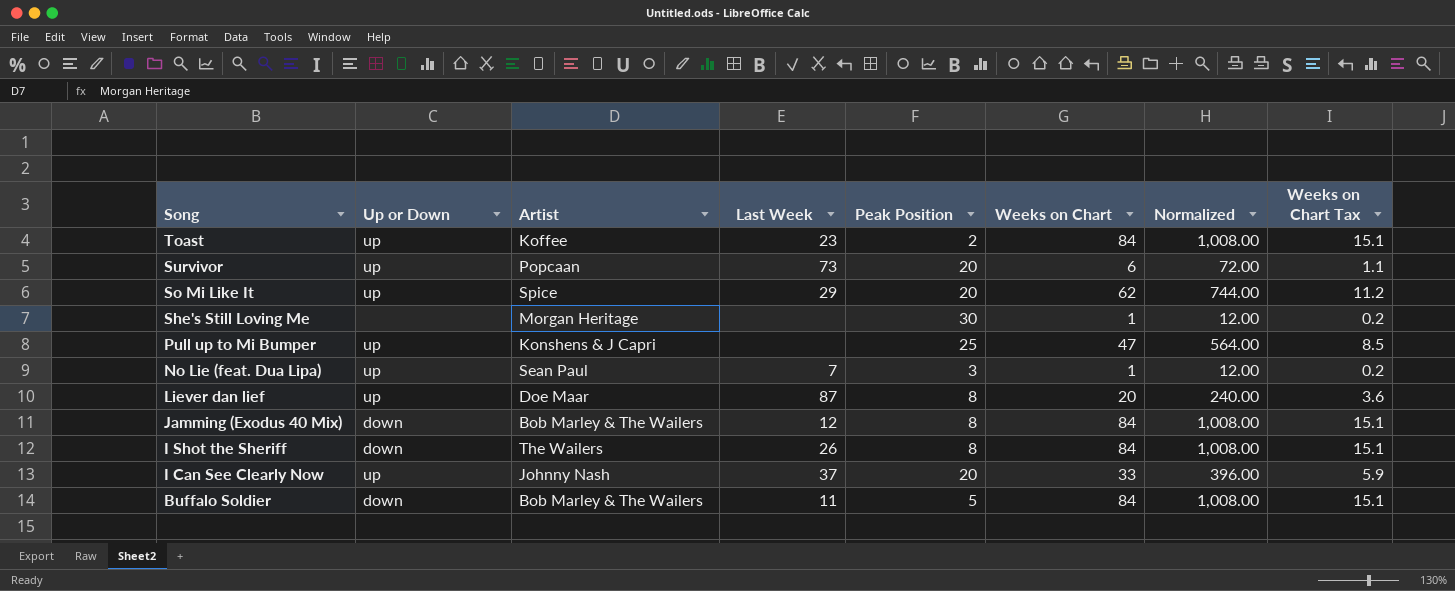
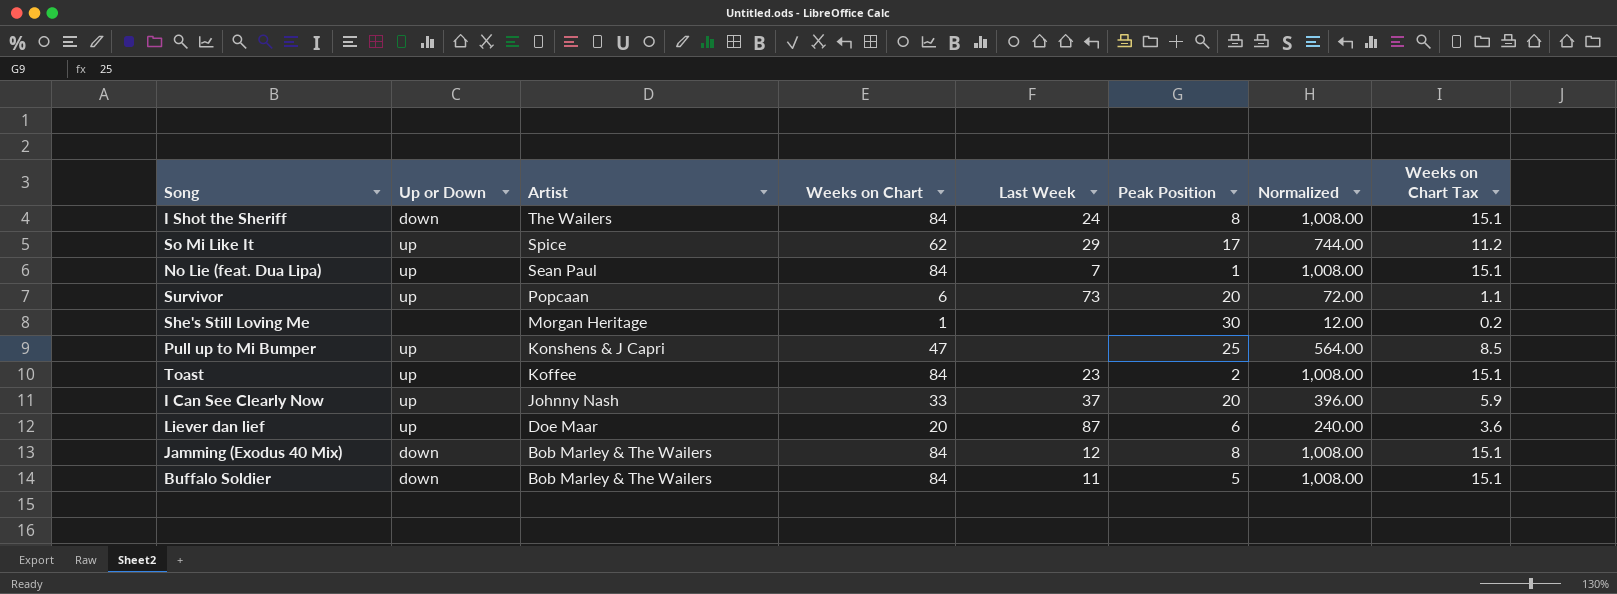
row order: Song descending -> Artist descending
column Weeks on Chart | position: 6 -> 4
I Shot the Sheriff | Last Week: 26 -> 24
So Mi Like It | Peak Position: 20 -> 17
No Lie (feat. Dua Lipa) | Weeks on Chart: 1 -> 84
No Lie (feat. Dua Lipa) | Peak Position: 3 -> 1
No Lie (feat. Dua Lipa) | Normalized: 12.00 -> 1,008.00
No Lie (feat. Dua Lipa) | Weeks on Chart Tax: 0.2 -> 15.1
Liever dan lief | Peak Position: 8 -> 6

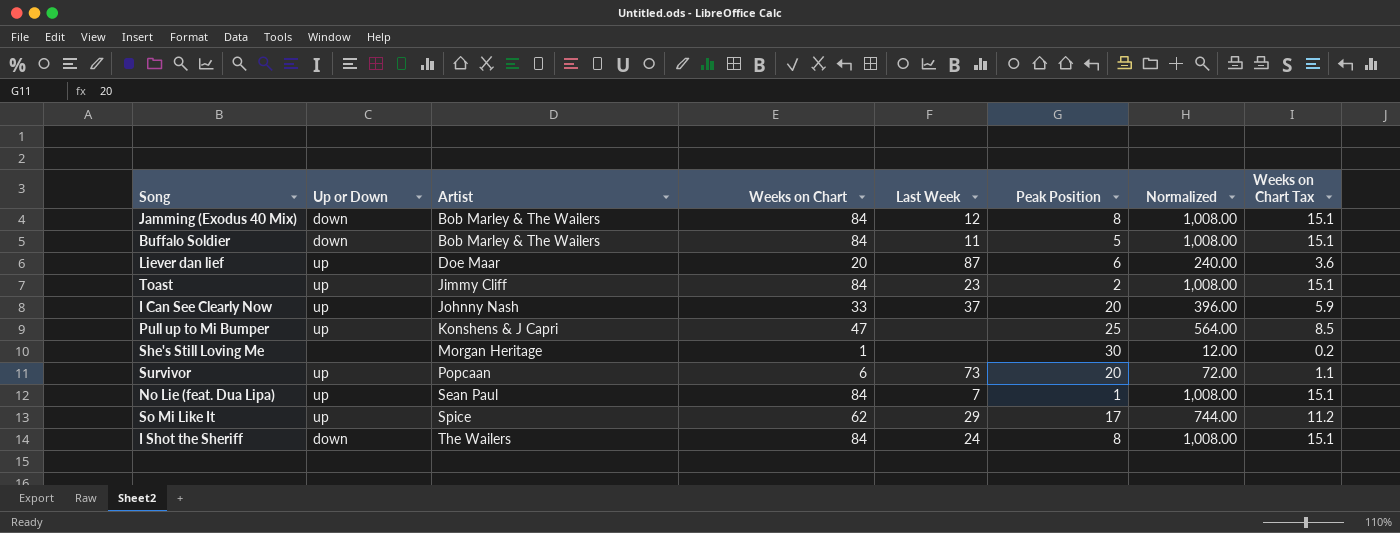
row order: Artist descending -> Artist ascending
Toast | Artist: Koffee -> Jimmy Cliff

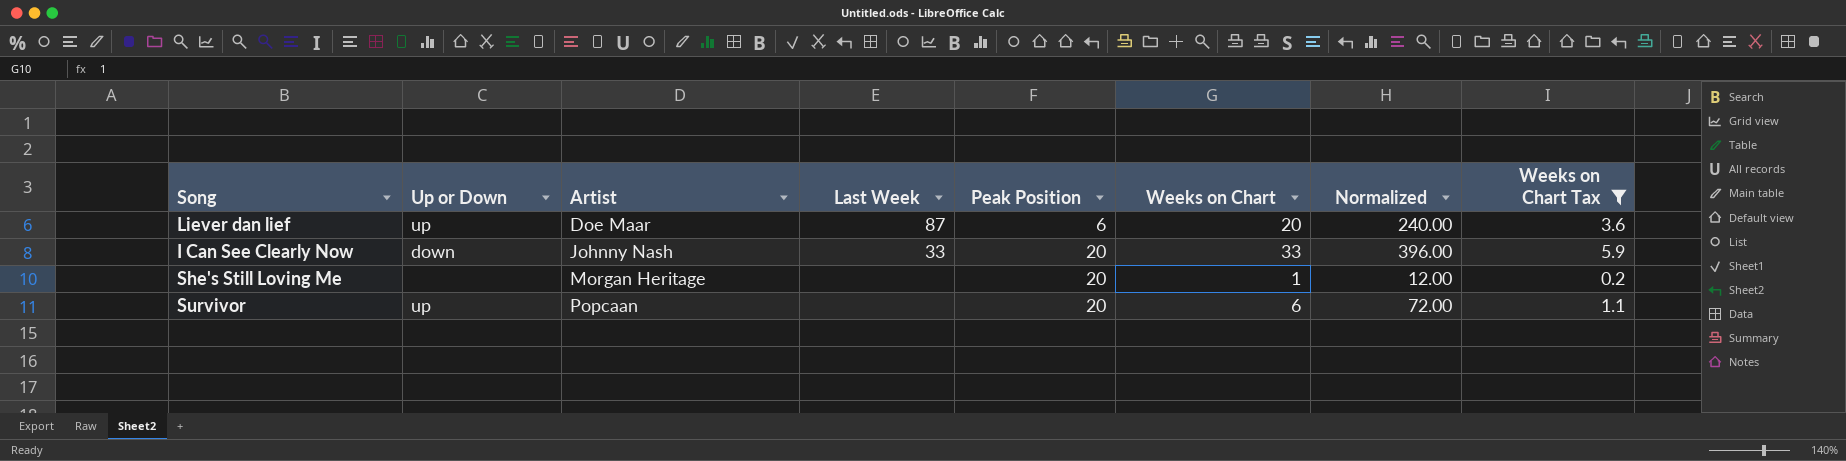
filter: none -> Weeks on Chart Tax <= 5.9
column Weeks on Chart | position: 4 -> 6
I Can See Clearly Now | Up or Down: up -> down
I Can See Clearly Now | Last Week: 37 -> 33
She's Still Loving Me | Peak Position: 30 -> 20
Survivor | Last Week: 73 -> none

